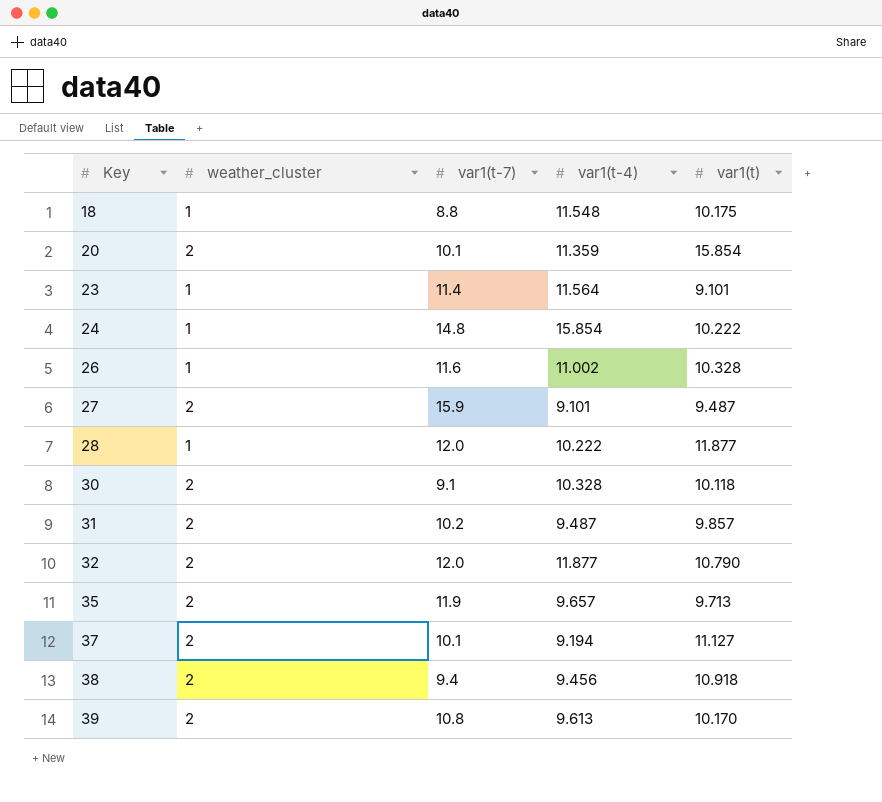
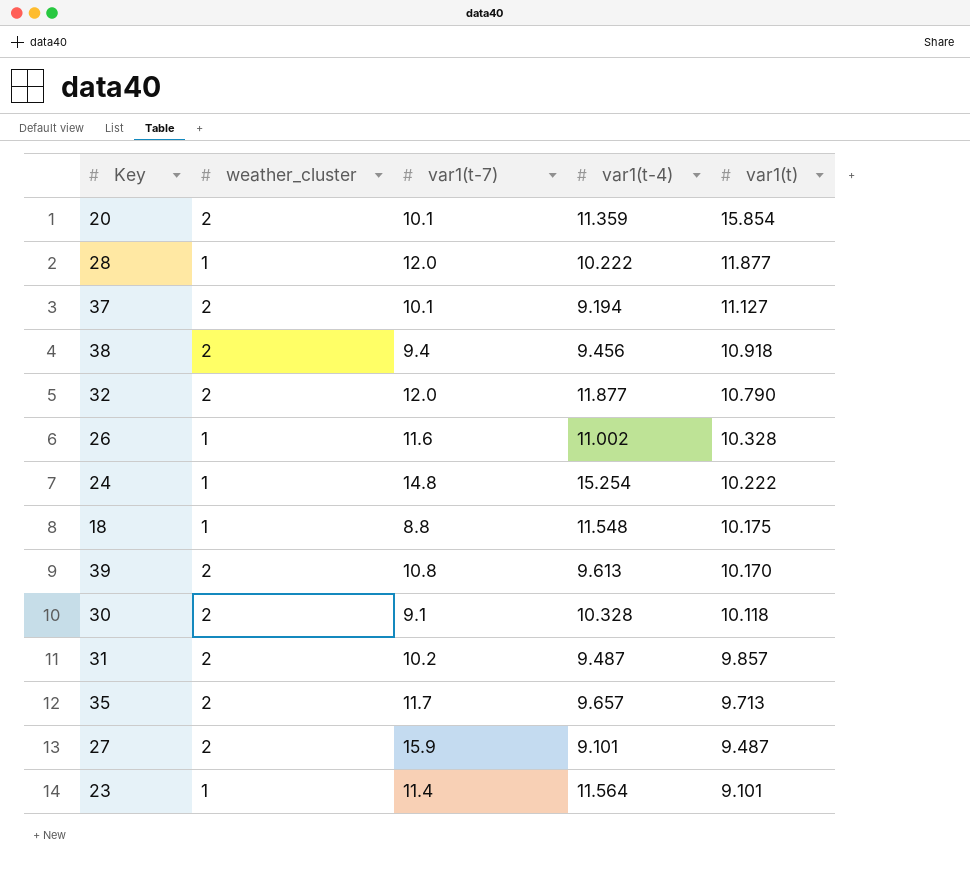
row order: Key ascending -> var1(t) descending
24 | var1(t-4): 15.854 -> 15.254
35 | var1(t-7): 11.9 -> 11.7

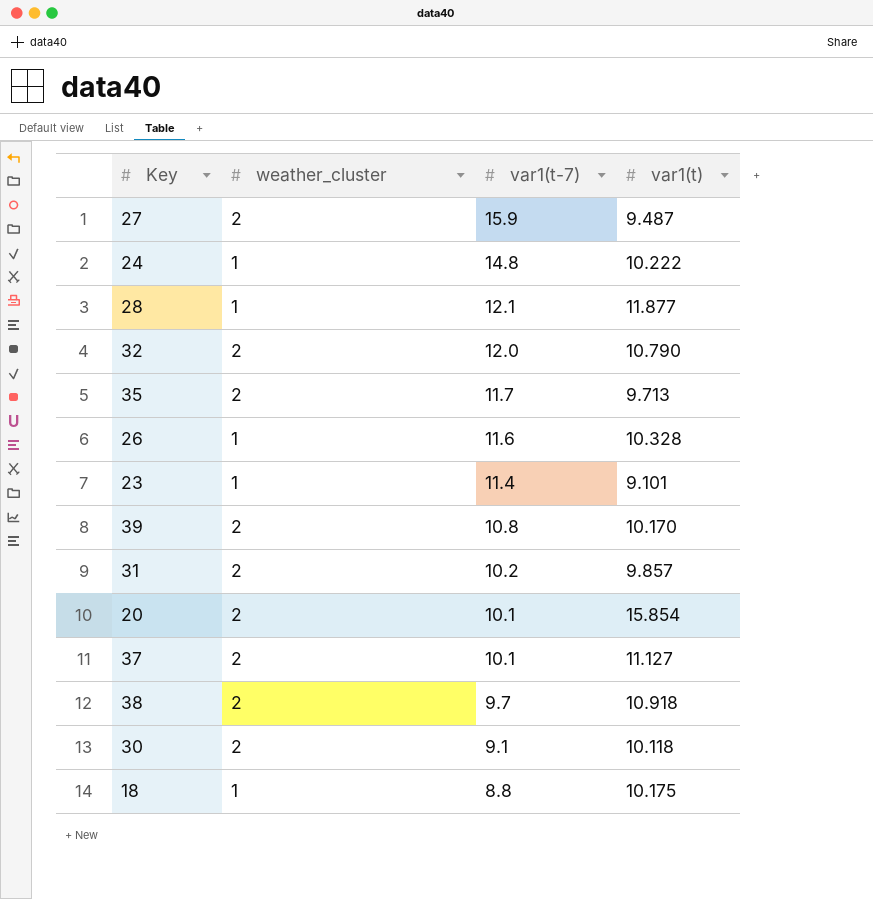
row order: var1(t) descending -> var1(t-7) descending
column var1(t-4) | position: 4 -> none
28 | var1(t-7): 12.0 -> 12.1
38 | var1(t-7): 9.4 -> 9.7

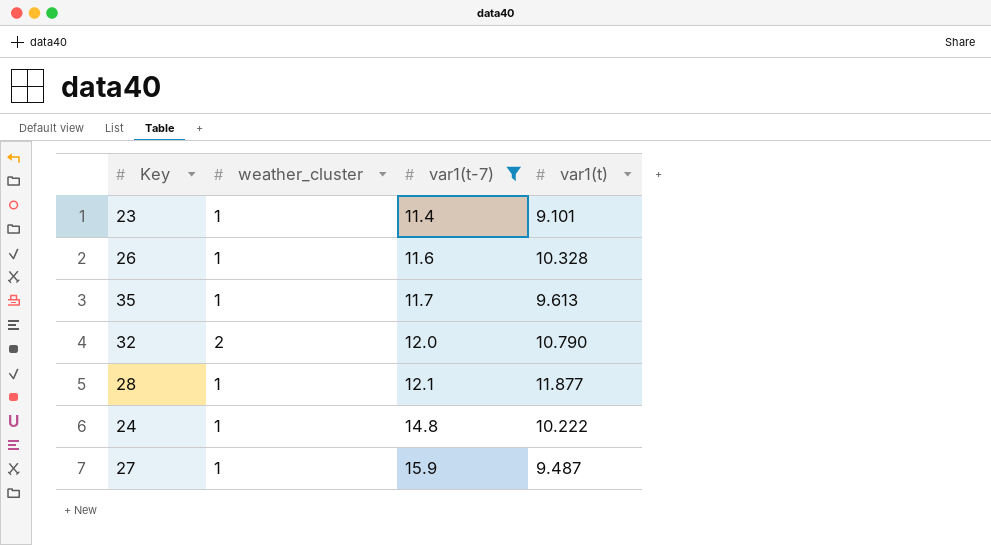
filter: none -> var1(t-7) >= 11.4
row order: var1(t-7) descending -> var1(t-7) ascending
35 | weather_cluster: 2 -> 1
35 | var1(t): 9.713 -> 9.613
27 | weather_cluster: 2 -> 1

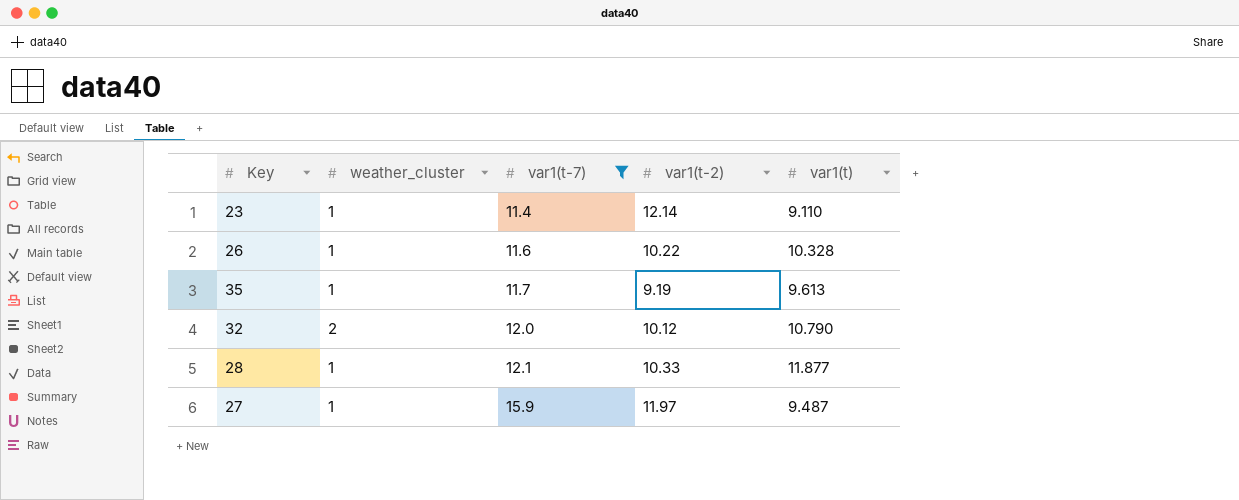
column var1(t-2) | position: none -> 4
row 24: 1 | 14.8 | 10.222 -> none
23 | var1(t): 9.101 -> 9.110

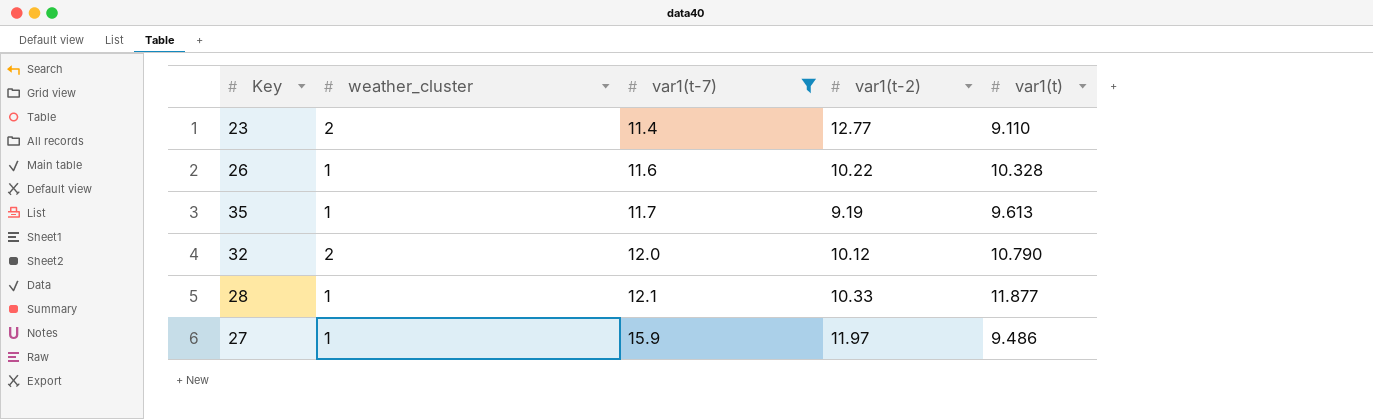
23 | weather_cluster: 1 -> 2
23 | var1(t-2): 12.14 -> 12.77
27 | var1(t): 9.487 -> 9.486

